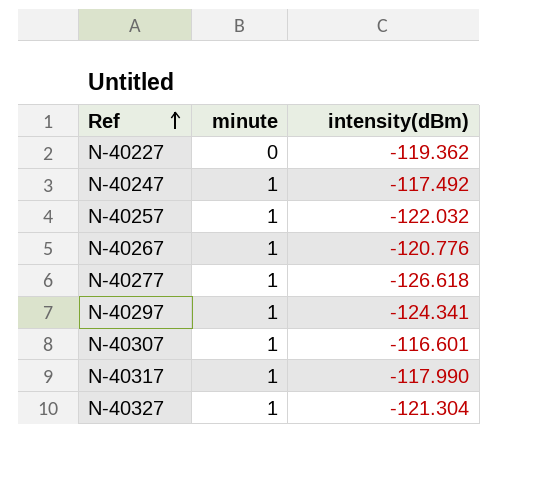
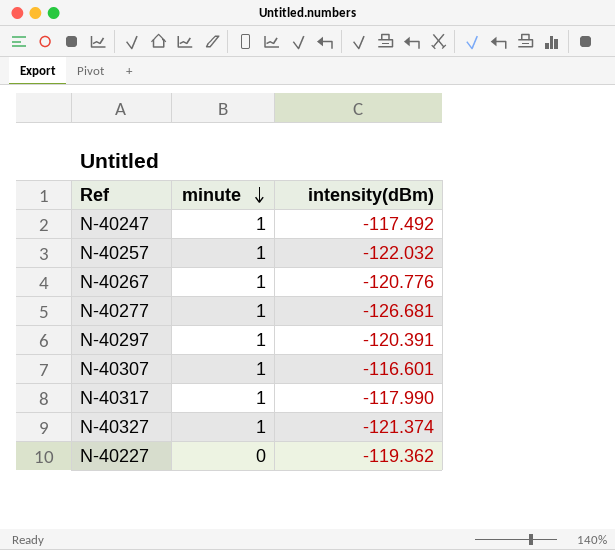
row order: Ref ascending -> minute descending
N-40277 | intensity(dBm): -126.618 -> -126.681
N-40297 | intensity(dBm): -124.341 -> -120.391
N-40327 | intensity(dBm): -121.304 -> -121.374

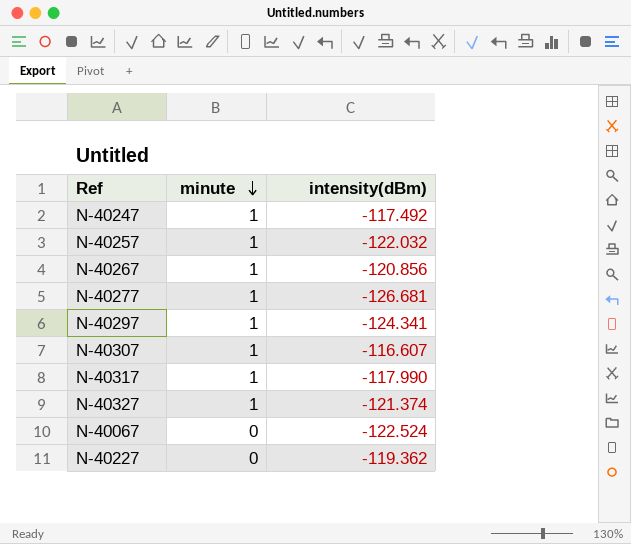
N-40267 | intensity(dBm): -120.776 -> -120.856
N-40297 | intensity(dBm): -120.391 -> -124.341
N-40307 | intensity(dBm): -116.601 -> -116.607
row N-40067: none -> 0 | -122.524

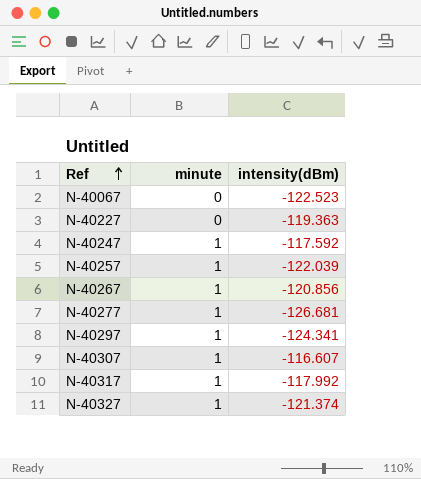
row order: minute descending -> Ref ascending
N-40067 | intensity(dBm): -122.524 -> -122.523
N-40227 | intensity(dBm): -119.362 -> -119.363
N-40247 | intensity(dBm): -117.492 -> -117.592
N-40257 | intensity(dBm): -122.032 -> -122.039
N-40317 | intensity(dBm): -117.990 -> -117.992

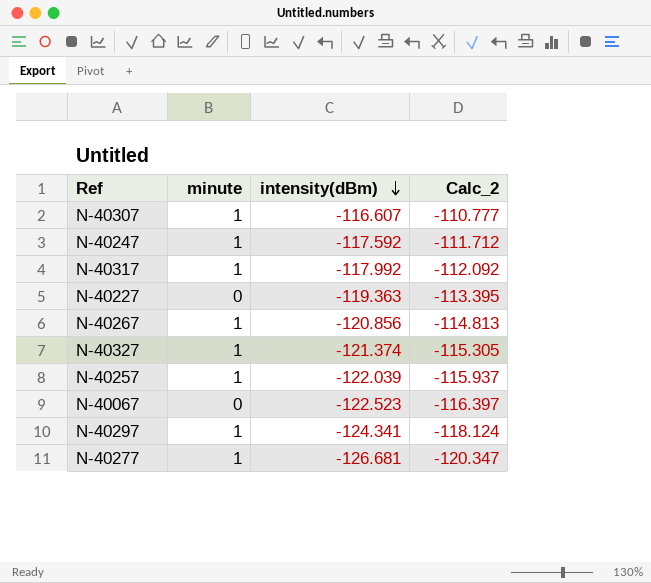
row order: Ref ascending -> intensity(dBm) descending
column Calc_2 | formula: none -> [intensity(dBm)] * 0.95

